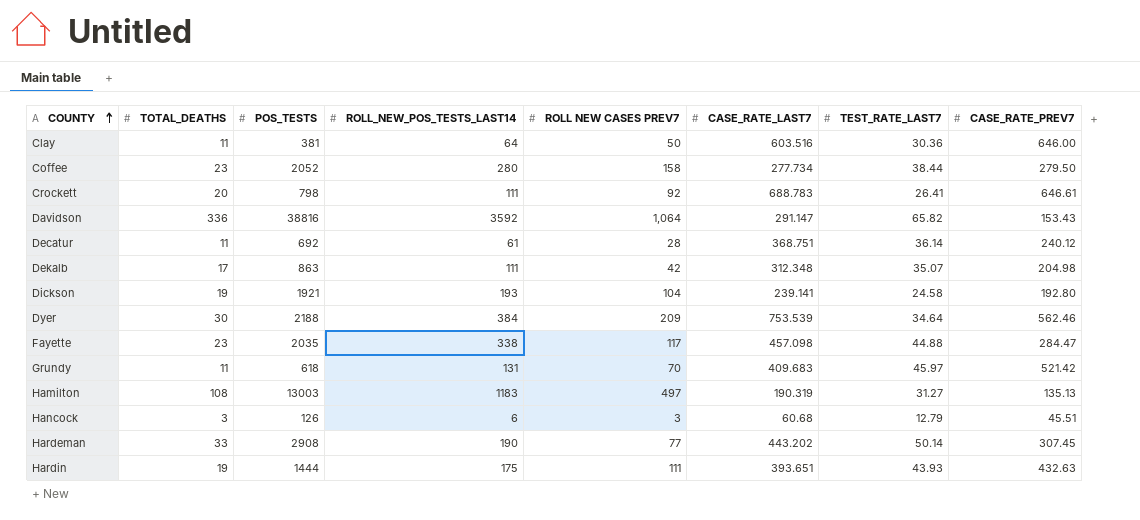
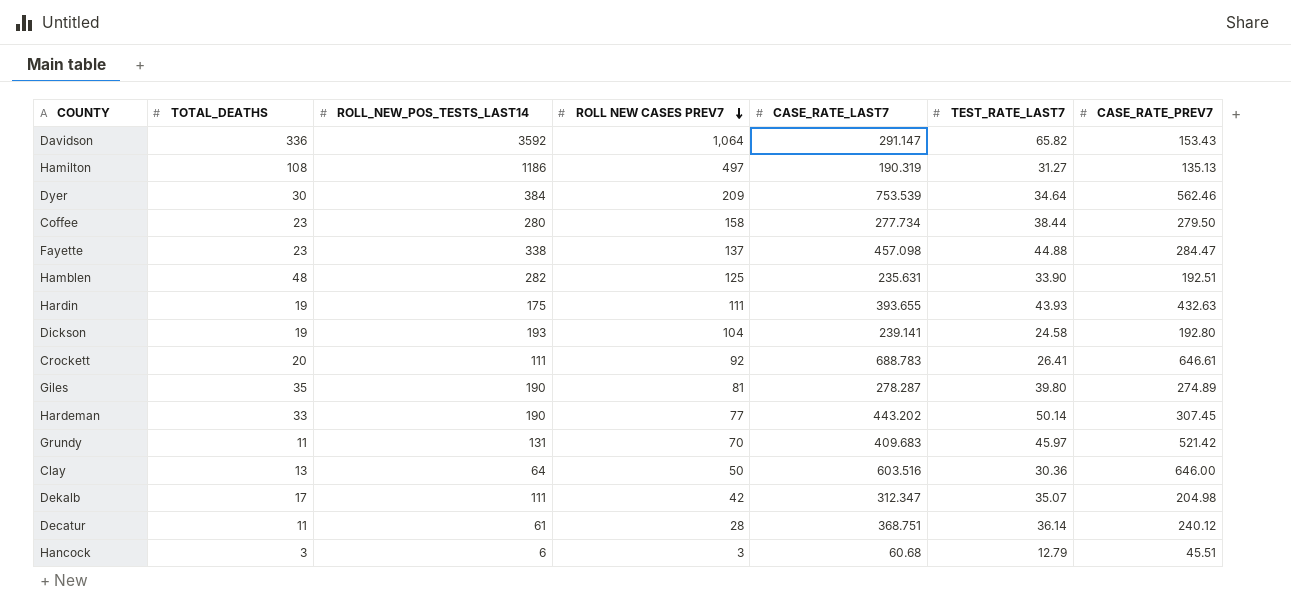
row order: COUNTY ascending -> ROLL NEW CASES PREV7 descending
column POS_TESTS | position: 3 -> none
Hamilton | ROLL_NEW_POS_TESTS_LAST14: 1183 -> 1186
Fayette | ROLL NEW CASES PREV7: 117 -> 137
row Hamblen: none -> 48 | 282 | 125 | 235.631 | 33.90 | 192.51
Hardin | CASE_RATE_LAST7: 393.651 -> 393.655
row Giles: none -> 35 | 190 | 81 | 278.287 | 39.80 | 274.89
Clay | TOTAL_DEATHS: 11 -> 13
Dekalb | CASE_RATE_LAST7: 312.348 -> 312.347

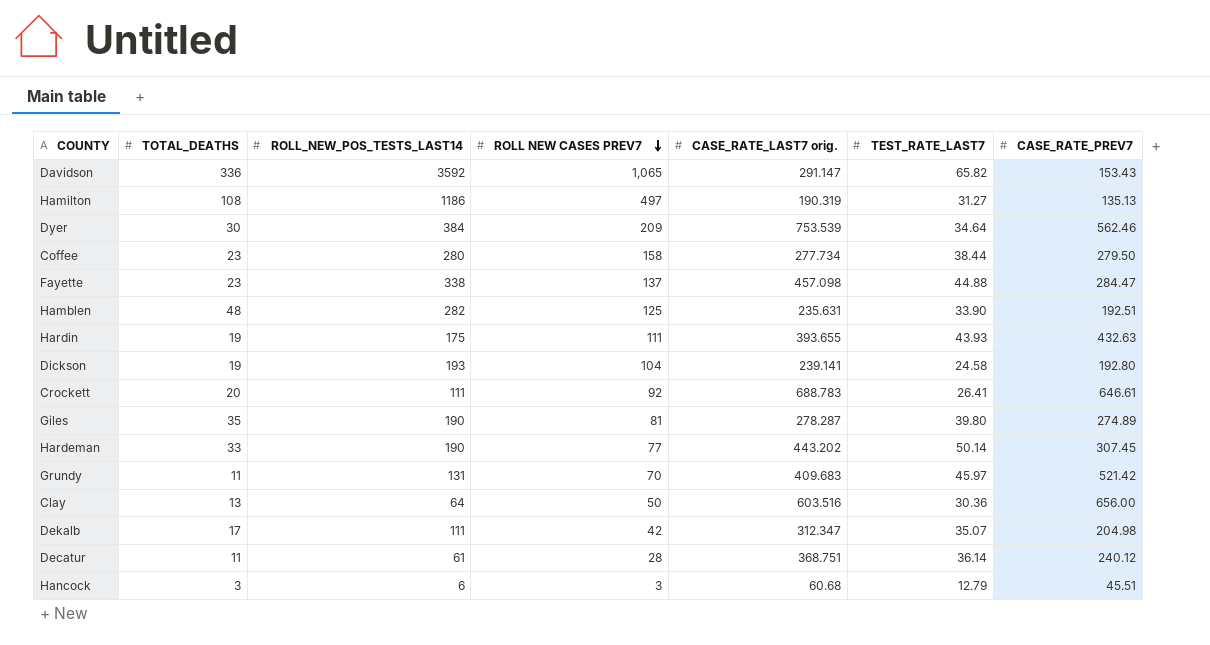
column name: CASE_RATE_LAST7 -> CASE_RATE_LAST7 orig.
Davidson | ROLL NEW CASES PREV7: 1,064 -> 1,065
Clay | CASE_RATE_PREV7: 646.00 -> 656.00

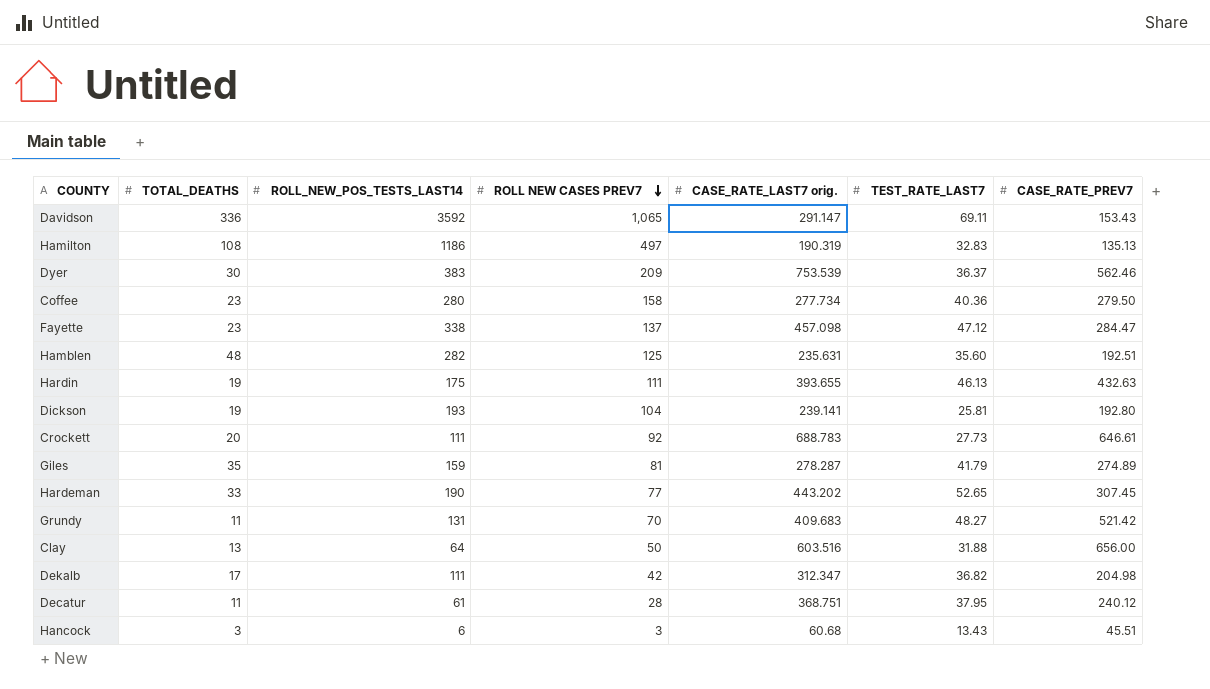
Davidson | TEST_RATE_LAST7: 65.82 -> 69.11
Hamilton | TEST_RATE_LAST7: 31.27 -> 32.83
Dyer | ROLL_NEW_POS_TESTS_LAST14: 384 -> 383
Dyer | TEST_RATE_LAST7: 34.64 -> 36.37
Coffee | TEST_RATE_LAST7: 38.44 -> 40.36
Fayette | TEST_RATE_LAST7: 44.88 -> 47.12
Hamblen | TEST_RATE_LAST7: 33.90 -> 35.60
Hardin | TEST_RATE_LAST7: 43.93 -> 46.13
Dickson | TEST_RATE_LAST7: 24.58 -> 25.81
Crockett | TEST_RATE_LAST7: 26.41 -> 27.73
Giles | ROLL_NEW_POS_TESTS_LAST14: 190 -> 159
Giles | TEST_RATE_LAST7: 39.80 -> 41.79
Hardeman | TEST_RATE_LAST7: 50.14 -> 52.65
Grundy | TEST_RATE_LAST7: 45.97 -> 48.27
Clay | TEST_RATE_LAST7: 30.36 -> 31.88
Dekalb | TEST_RATE_LAST7: 35.07 -> 36.82
Decatur | TEST_RATE_LAST7: 36.14 -> 37.95
Hancock | TEST_RATE_LAST7: 12.79 -> 13.43

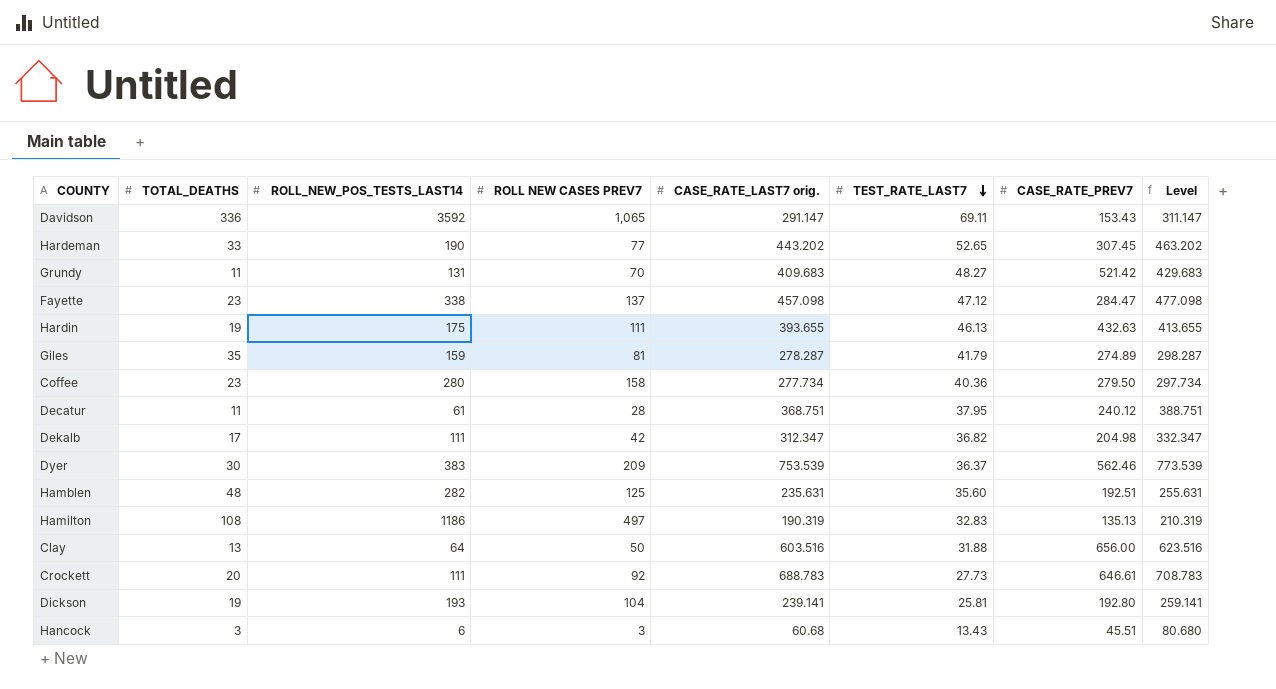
row order: ROLL NEW CASES PREV7 descending -> TEST_RATE_LAST7 descending
column Level | formula: none -> [CASE_RATE_LAST7 orig.] + 20

